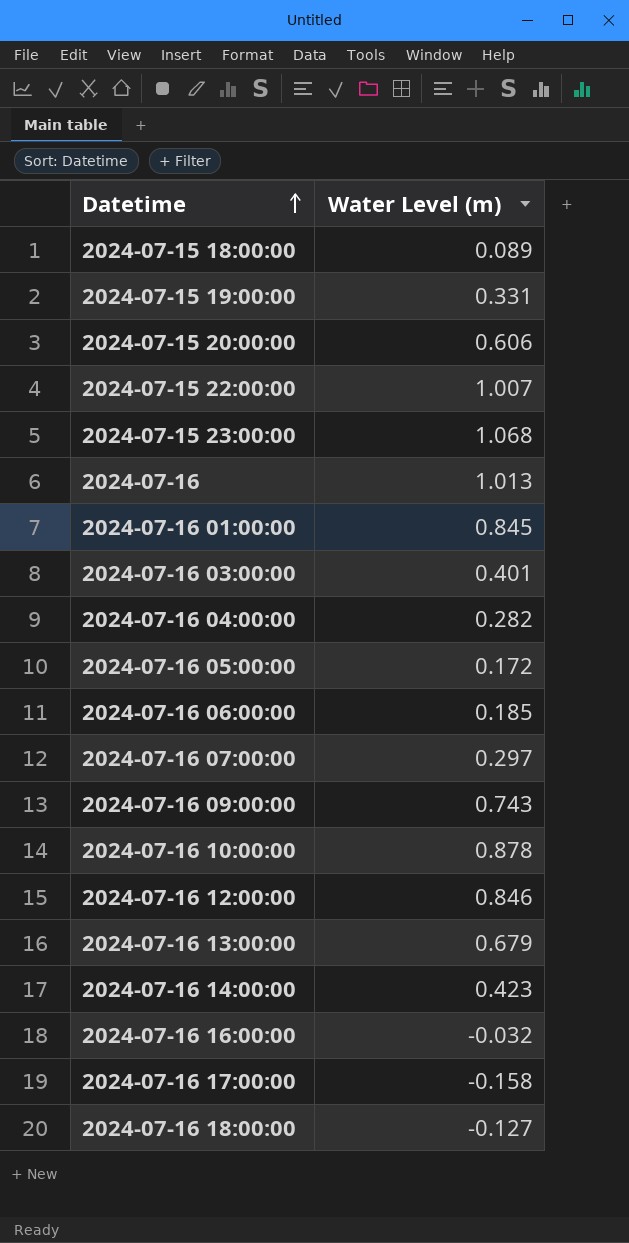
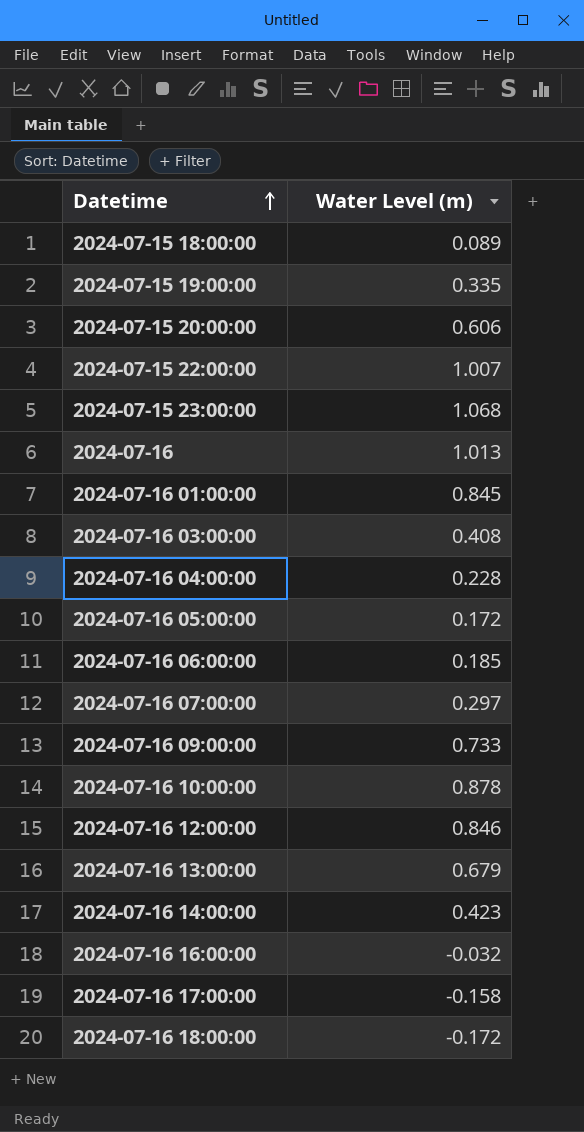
2024-07-15 19:00:00 | Water Level (m): 0.331 -> 0.335
2024-07-16 03:00:00 | Water Level (m): 0.401 -> 0.408
2024-07-16 04:00:00 | Water Level (m): 0.282 -> 0.228
2024-07-16 09:00:00 | Water Level (m): 0.743 -> 0.733
2024-07-16 18:00:00 | Water Level (m): -0.127 -> -0.172

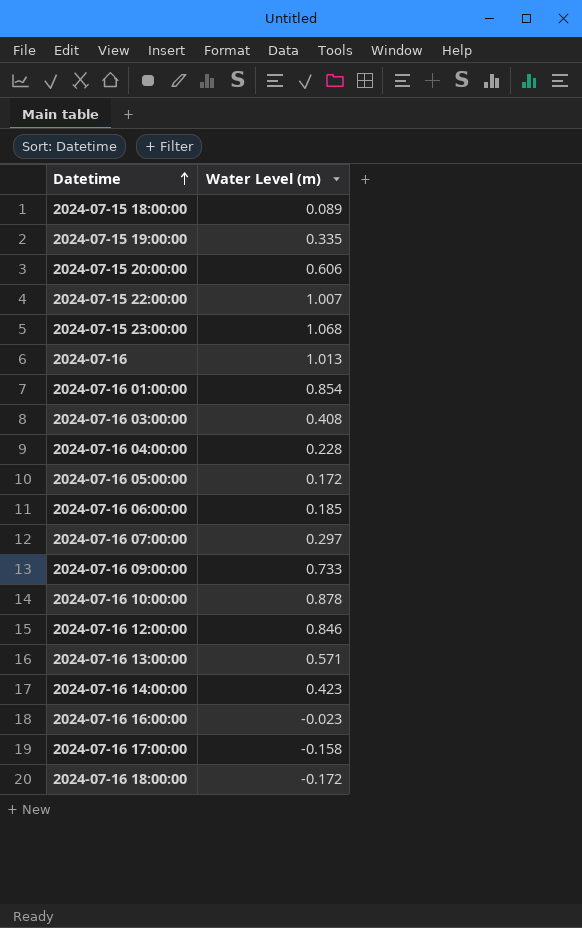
2024-07-16 01:00:00 | Water Level (m): 0.845 -> 0.854
2024-07-16 13:00:00 | Water Level (m): 0.679 -> 0.571
2024-07-16 16:00:00 | Water Level (m): -0.032 -> -0.023

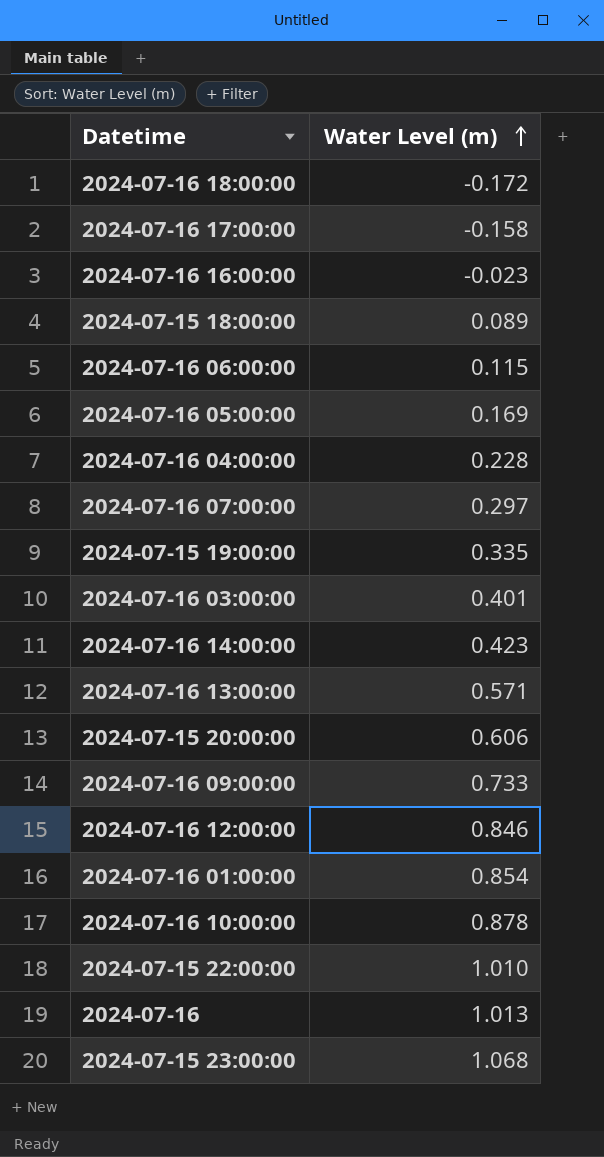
row order: Datetime ascending -> Water Level (m) ascending
2024-07-16 06:00:00 | Water Level (m): 0.185 -> 0.115
2024-07-16 05:00:00 | Water Level (m): 0.172 -> 0.169
2024-07-16 03:00:00 | Water Level (m): 0.408 -> 0.401
2024-07-15 22:00:00 | Water Level (m): 1.007 -> 1.010

